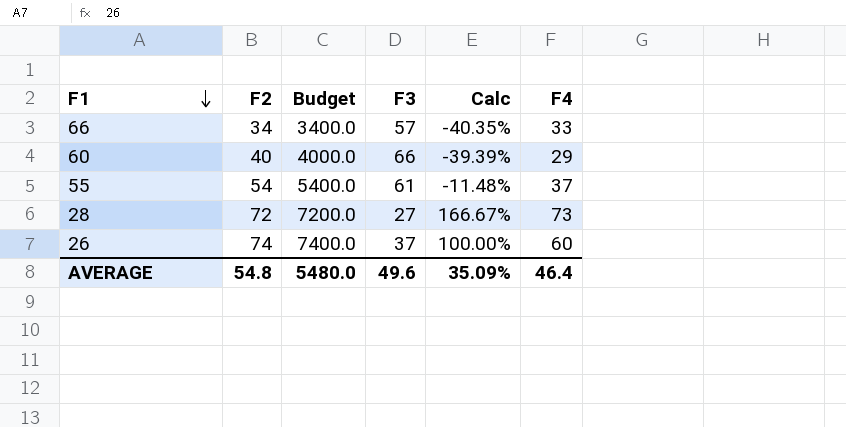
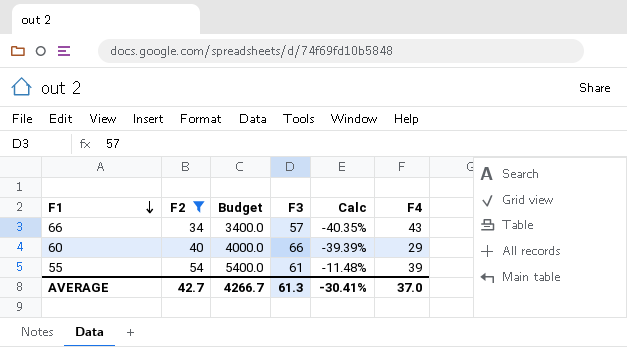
filter: none -> F2 <= 54
66 | F4: 33 -> 43
55 | F4: 37 -> 39
AVERAGE | F2: 54.8 -> 42.7
AVERAGE | Budget: 5480.0 -> 4266.7
AVERAGE | F3: 49.6 -> 61.3
AVERAGE | Calc: 35.09% -> -30.41%
AVERAGE | F4: 46.4 -> 37.0

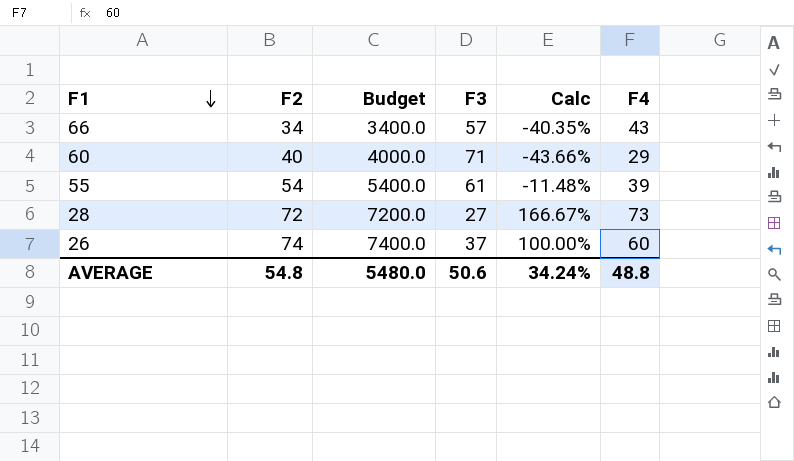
filter: F2 <= 54 -> none
60 | F3: 66 -> 71
60 | Calc: -39.39% -> -43.66%
AVERAGE | F2: 42.7 -> 54.8
AVERAGE | Budget: 4266.7 -> 5480.0
AVERAGE | F3: 61.3 -> 50.6
AVERAGE | Calc: -30.41% -> 34.24%
AVERAGE | F4: 37.0 -> 48.8

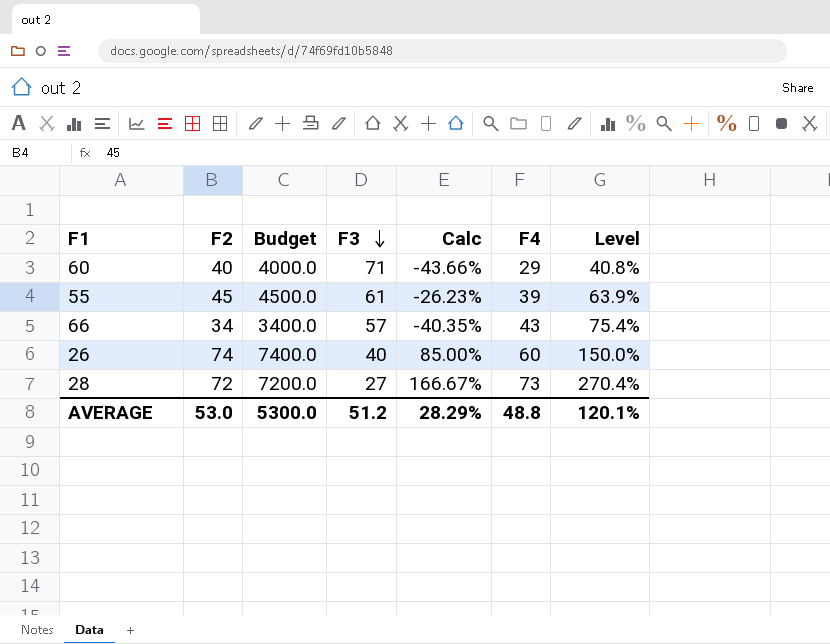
row order: F1 descending -> F3 descending
column Level | formula: none -> [F4] / [F3]
55 | F2: 54 -> 45
55 | Budget: 5400.0 -> 4500.0
55 | Calc: -11.48% -> -26.23%
26 | F3: 37 -> 40
26 | Calc: 100.00% -> 85.00%
AVERAGE | F2: 54.8 -> 53.0
AVERAGE | Budget: 5480.0 -> 5300.0
AVERAGE | F3: 50.6 -> 51.2
AVERAGE | Calc: 34.24% -> 28.29%

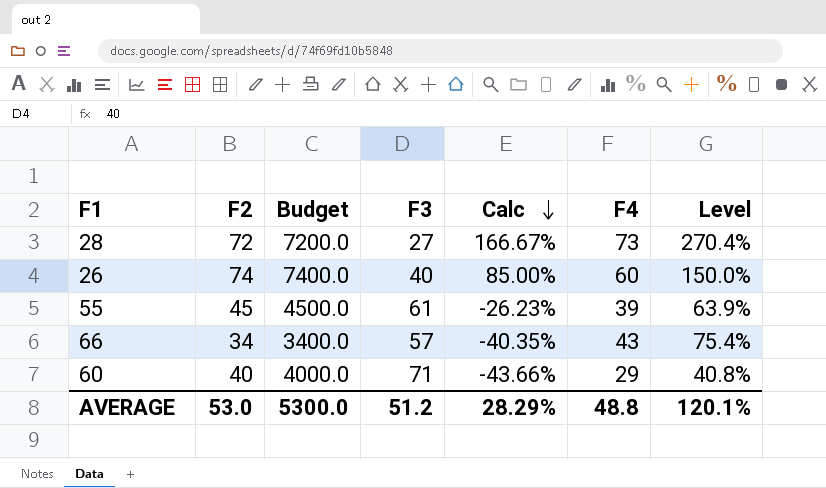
row order: F3 descending -> Calc descending

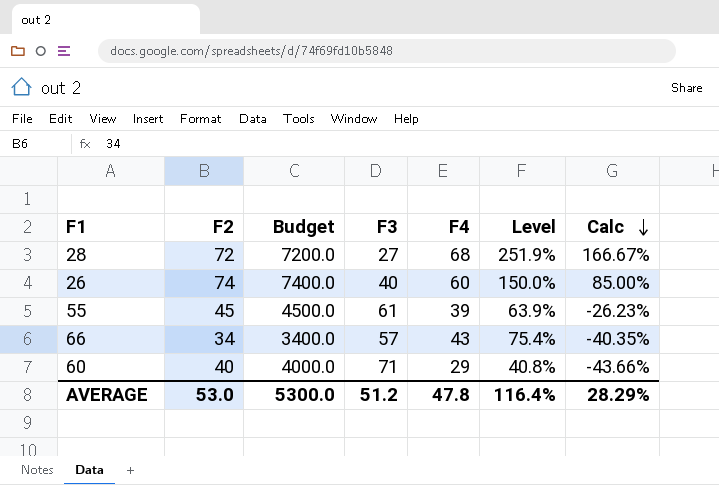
column Calc | position: 5 -> 7
28 | F4: 73 -> 68
28 | Level: 270.4% -> 251.9%
AVERAGE | F4: 48.8 -> 47.8
AVERAGE | Level: 120.1% -> 116.4%

